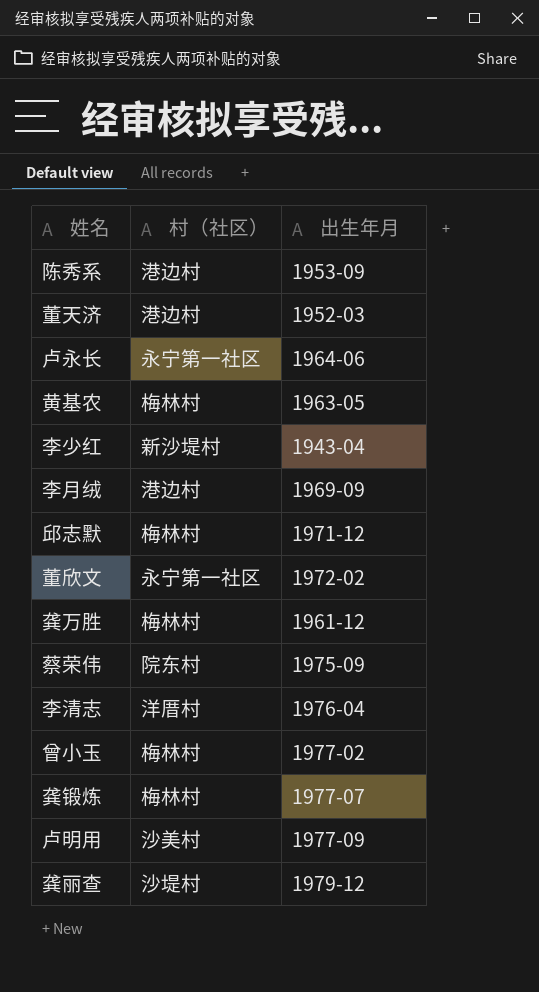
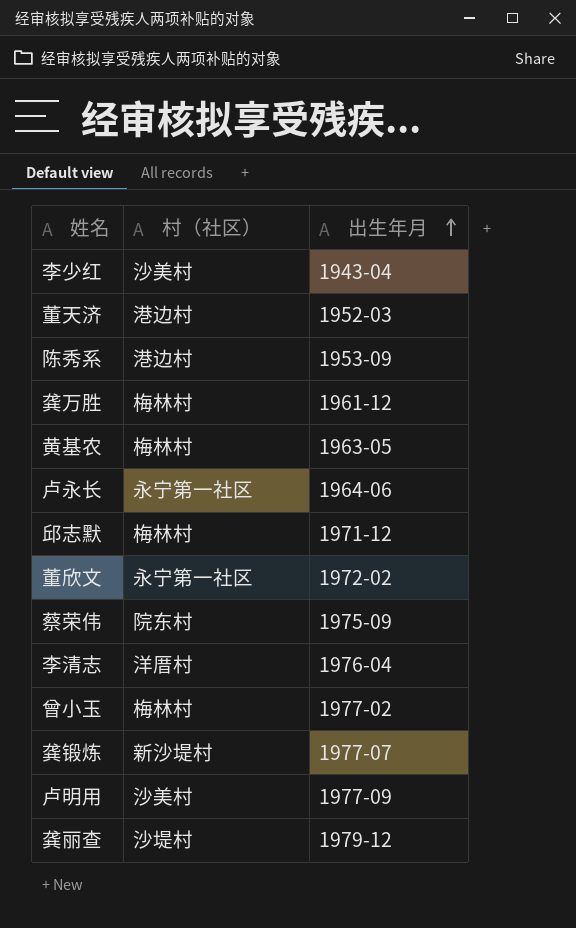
row order: none -> 出生年月 ascending
row 李月绒: 港边村 | 1969-09 -> none
李少红 | 村（社区）: 新沙堤村 -> 沙美村
龚锻炼 | 村（社区）: 梅林村 -> 新沙堤村

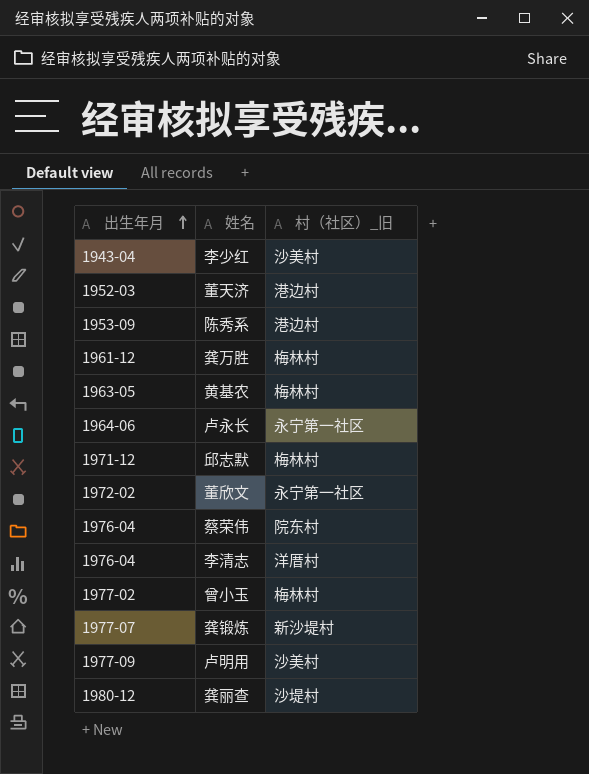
column 出生年月 | position: 3 -> 1
column name: 村（社区） -> 村（社区）_旧
蔡荣伟 | 出生年月: 1975-09 -> 1976-04
龚丽查 | 出生年月: 1979-12 -> 1980-12

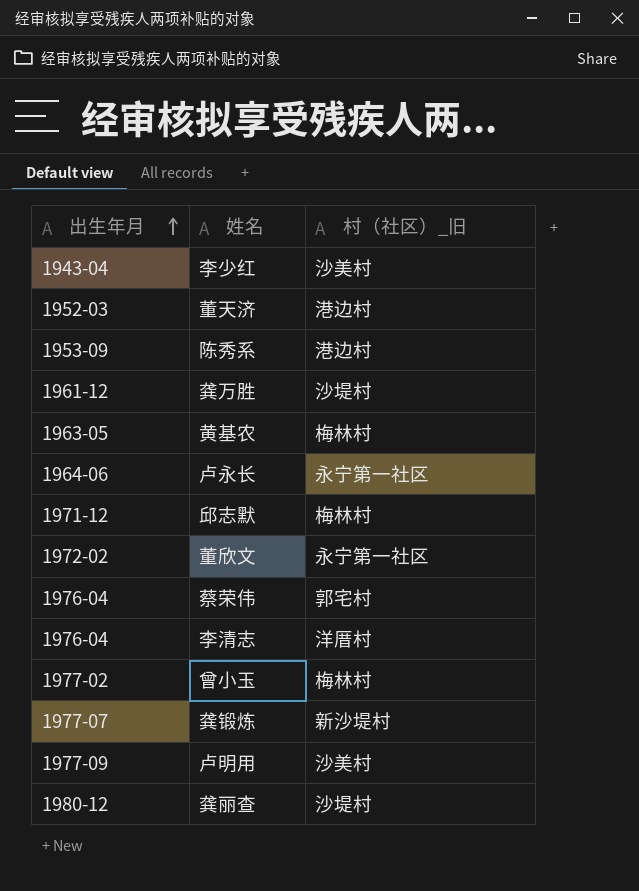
龚万胜 | 村（社区）_旧: 梅林村 -> 沙堤村
蔡荣伟 | 村（社区）_旧: 院东村 -> 郭宅村

